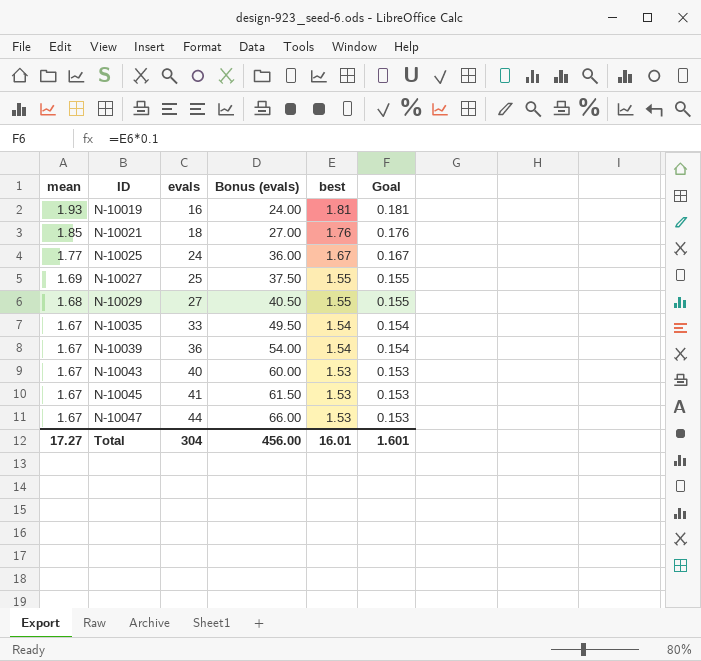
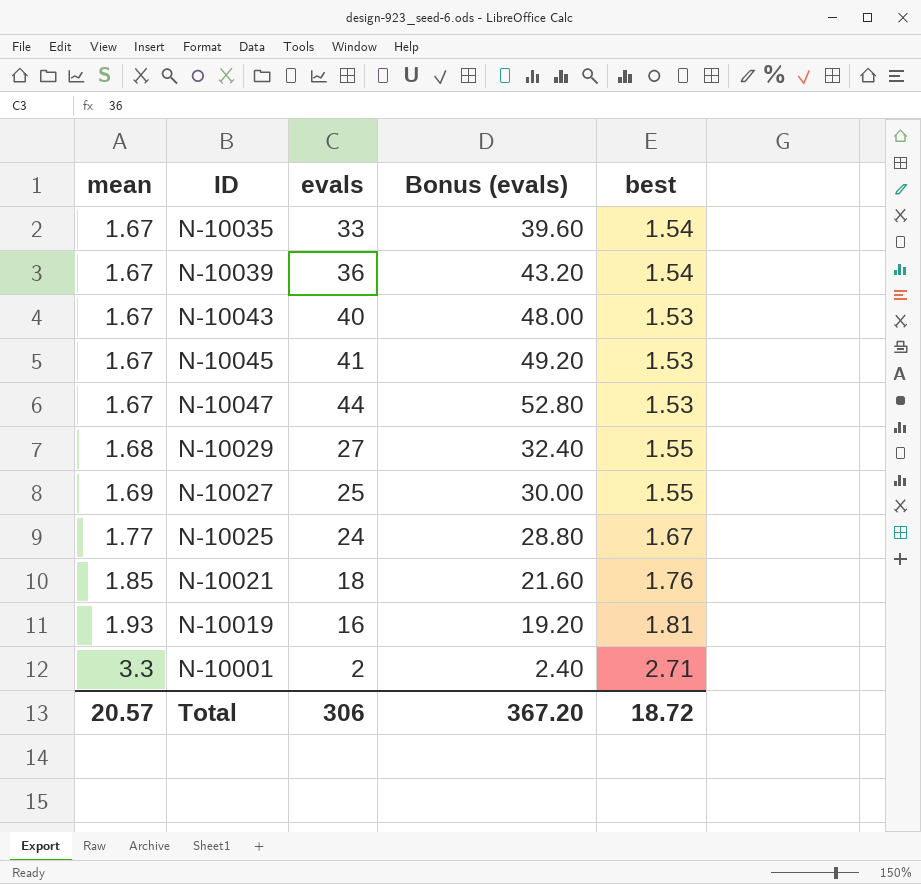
row order: mean descending -> mean ascending
column Goal | formula: [best] * 0.1 -> none
column Bonus (evals) | formula: [evals] * 1.5 -> [evals] * 1.2
row N-10001: none -> 3.3 | 2 | 2.40 | 2.71
Total | mean: 17.27 -> 20.57
Total | evals: 304 -> 306
Total | Bonus (evals): 456.00 -> 367.20
Total | best: 16.01 -> 18.72

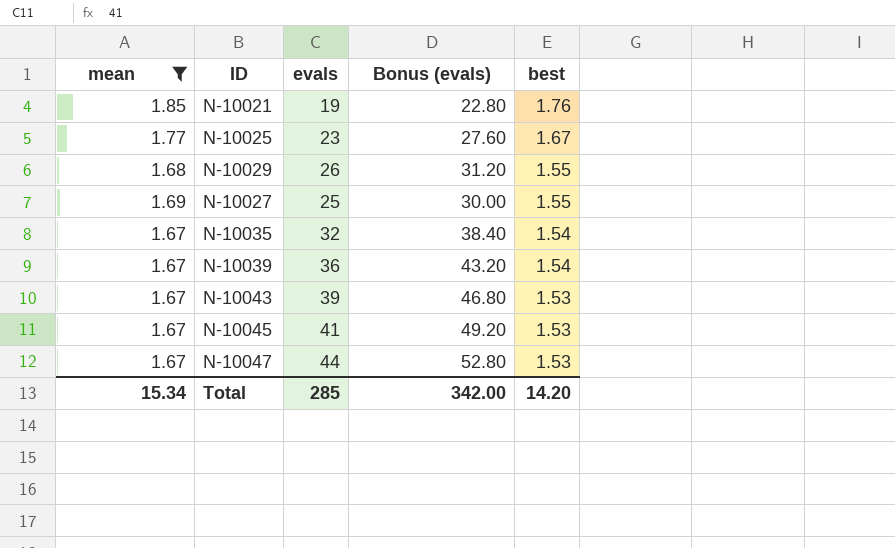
filter: none -> mean <= 1.85
row order: mean ascending -> best descending
N-10021 | evals: 18 -> 19
N-10021 | Bonus (evals): 21.60 -> 22.80
N-10025 | evals: 24 -> 23
N-10025 | Bonus (evals): 28.80 -> 27.60
N-10029 | evals: 27 -> 26
N-10029 | Bonus (evals): 32.40 -> 31.20
N-10035 | evals: 33 -> 32
N-10035 | Bonus (evals): 39.60 -> 38.40
N-10043 | evals: 40 -> 39
N-10043 | Bonus (evals): 48.00 -> 46.80
Total | mean: 20.57 -> 15.34
Total | evals: 306 -> 285
Total | Bonus (evals): 367.20 -> 342.00
Total | best: 18.72 -> 14.20

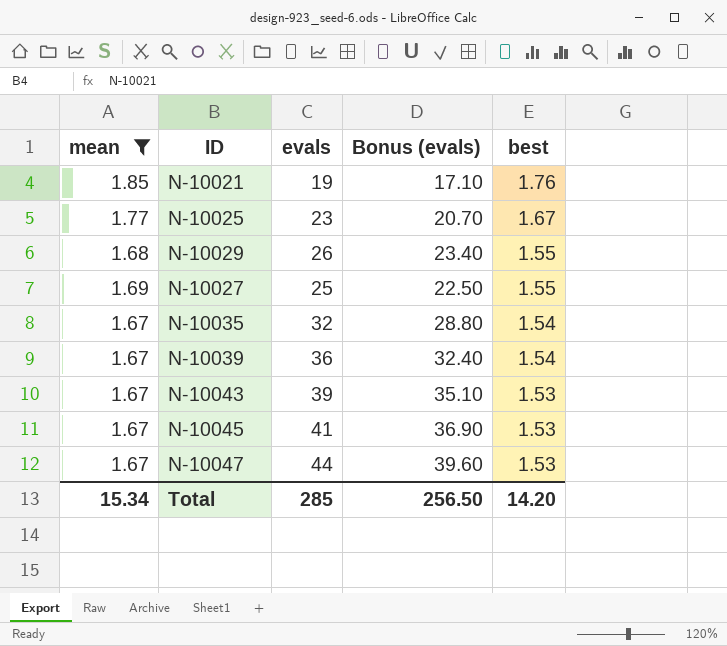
column Bonus (evals) | formula: [evals] * 1.2 -> [evals] * 0.9
Total | Bonus (evals): 342.00 -> 256.50

